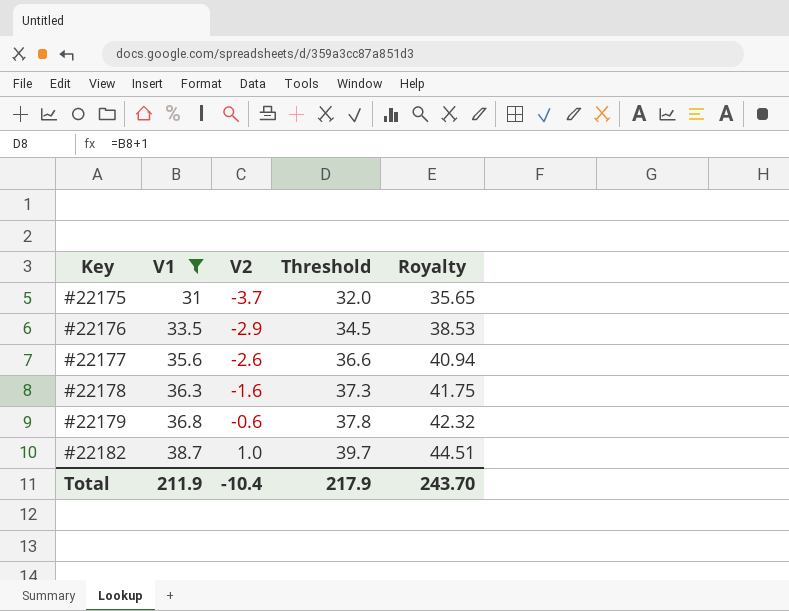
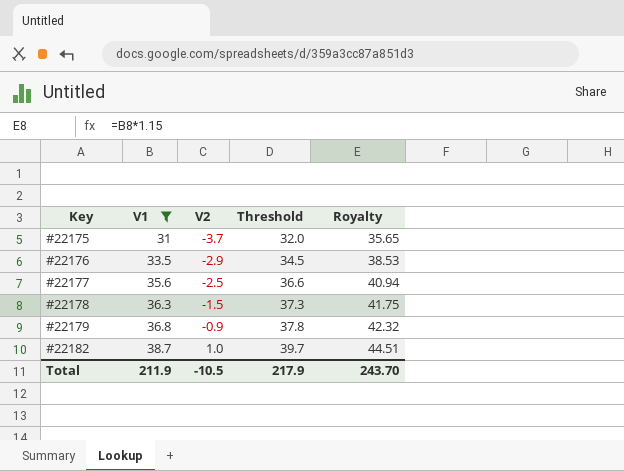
#22177 | V2: -2.6 -> -2.5
#22178 | V2: -1.6 -> -1.5
#22179 | V2: -0.6 -> -0.9
Total | V2: -10.4 -> -10.5

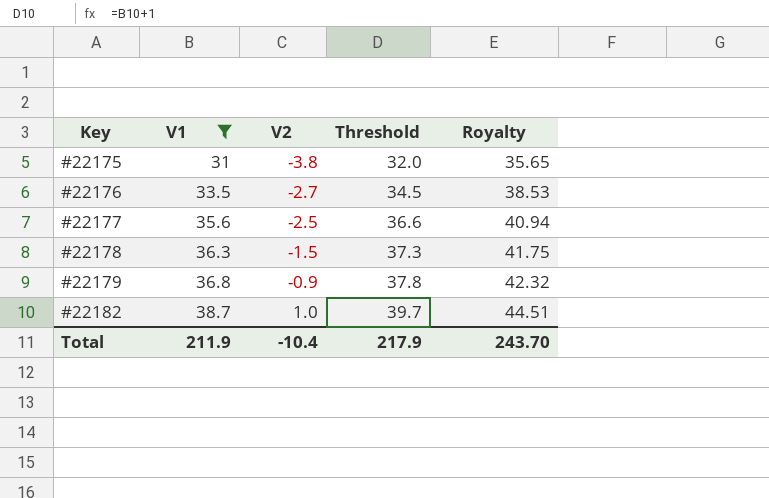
#22175 | V2: -3.7 -> -3.8
#22176 | V2: -2.9 -> -2.7
Total | V2: -10.5 -> -10.4

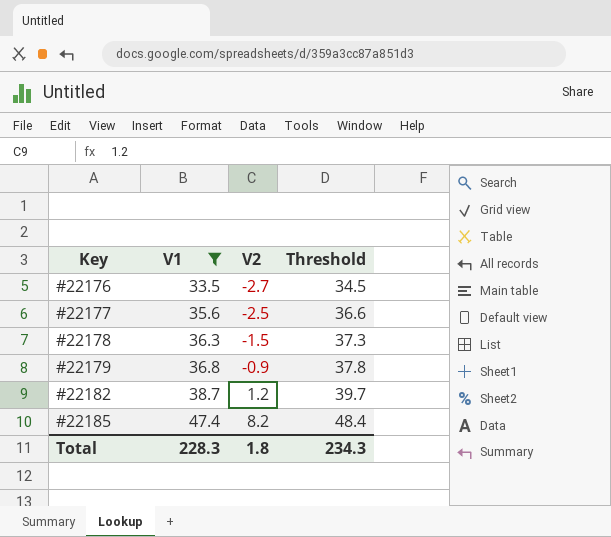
column Royalty | formula: [V1] * 1.15 -> none
row #22175: 31 | -3.8 | 32.0 | 35.65 -> none
#22182 | V2: 1.0 -> 1.2
row #22185: none -> 47.4 | 8.2 | 48.4
Total | V1: 211.9 -> 228.3
Total | V2: -10.4 -> 1.8
Total | Threshold: 217.9 -> 234.3

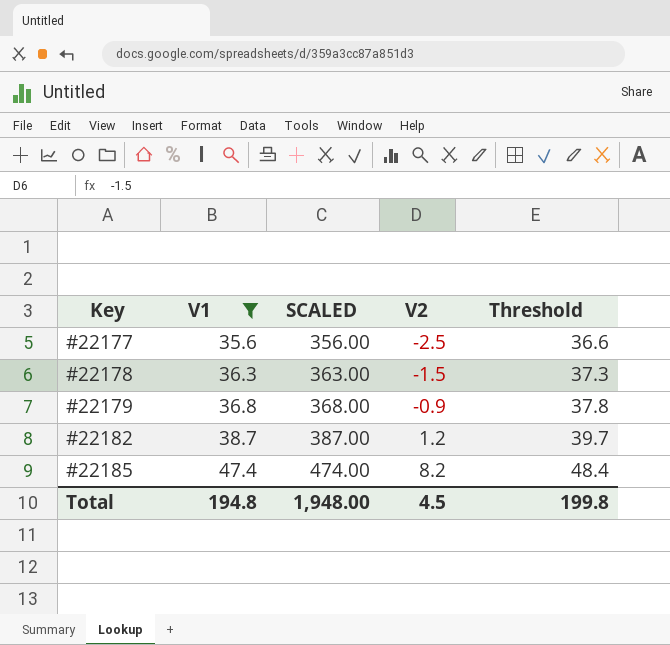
column SCALED | formula: none -> [V1] * 10
row #22176: 33.5 | -2.7 | 34.5 -> none
Total | V1: 228.3 -> 194.8
Total | V2: 1.8 -> 4.5
Total | Threshold: 234.3 -> 199.8

